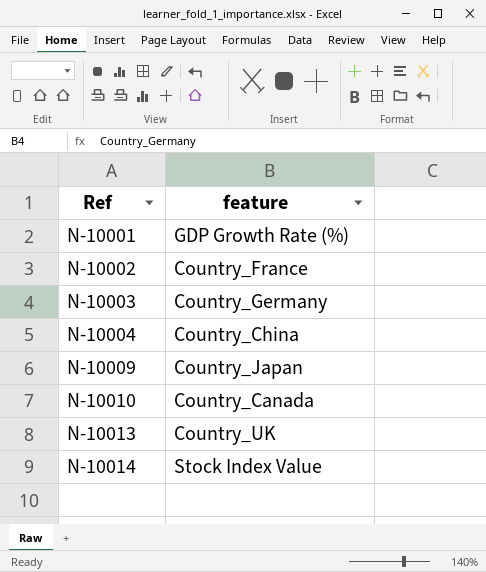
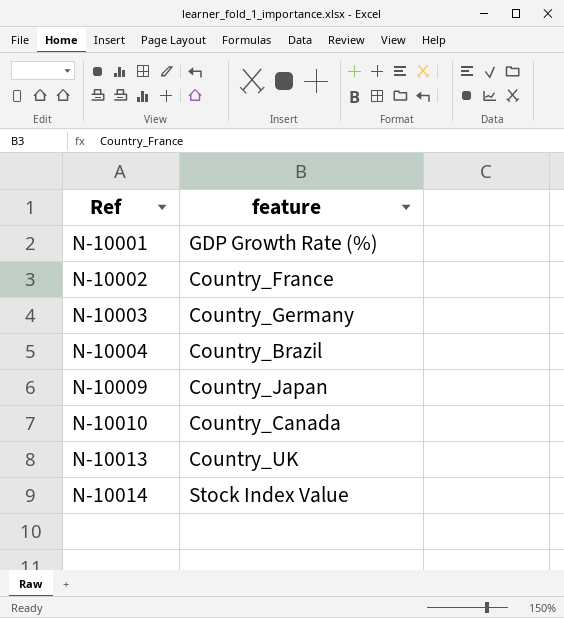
N-10004 | feature: Country_China -> Country_Brazil

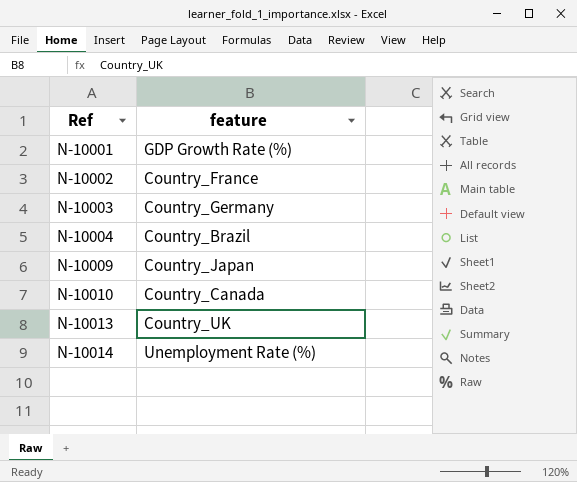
N-10014 | feature: Stock Index Value -> Unemployment Rate (%)

